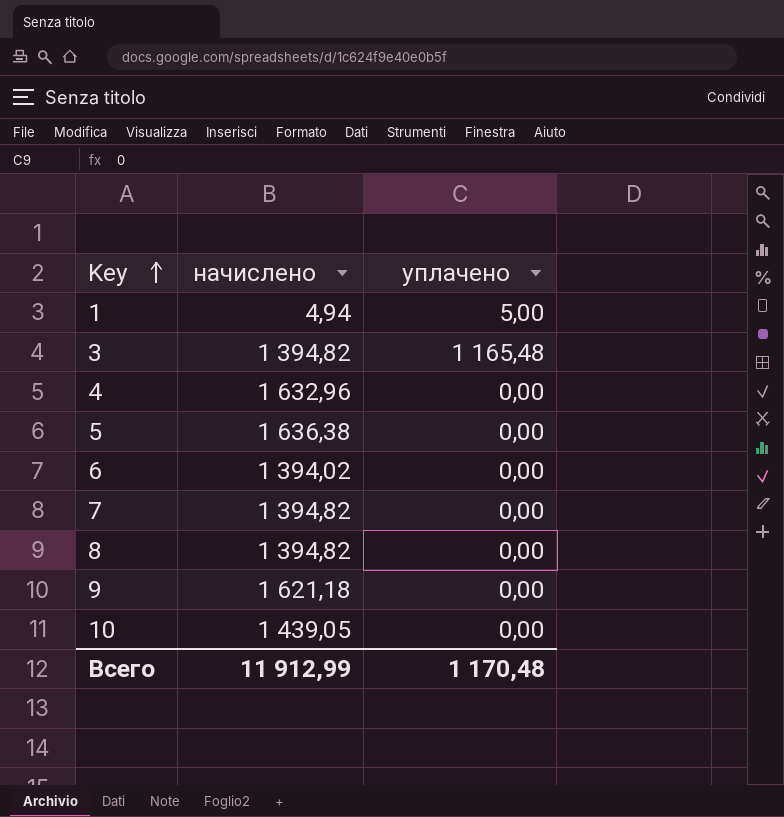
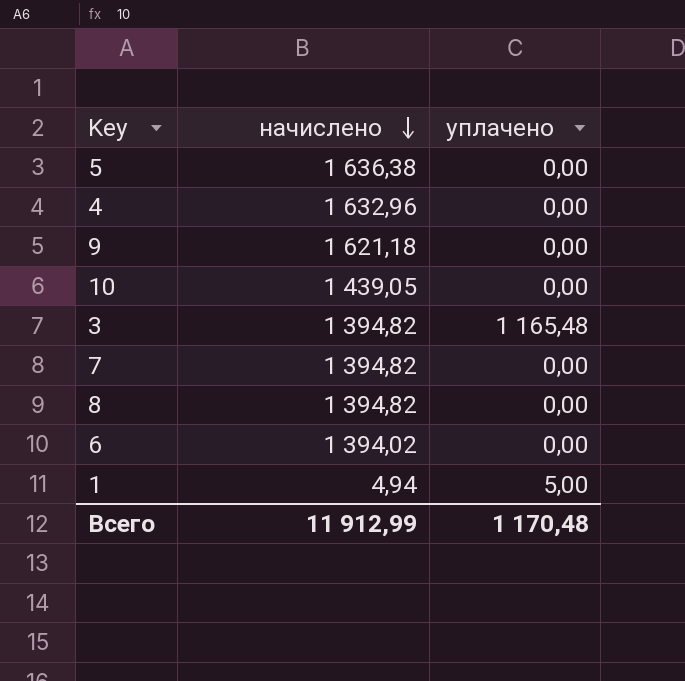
row order: Key ascending -> начислено descending

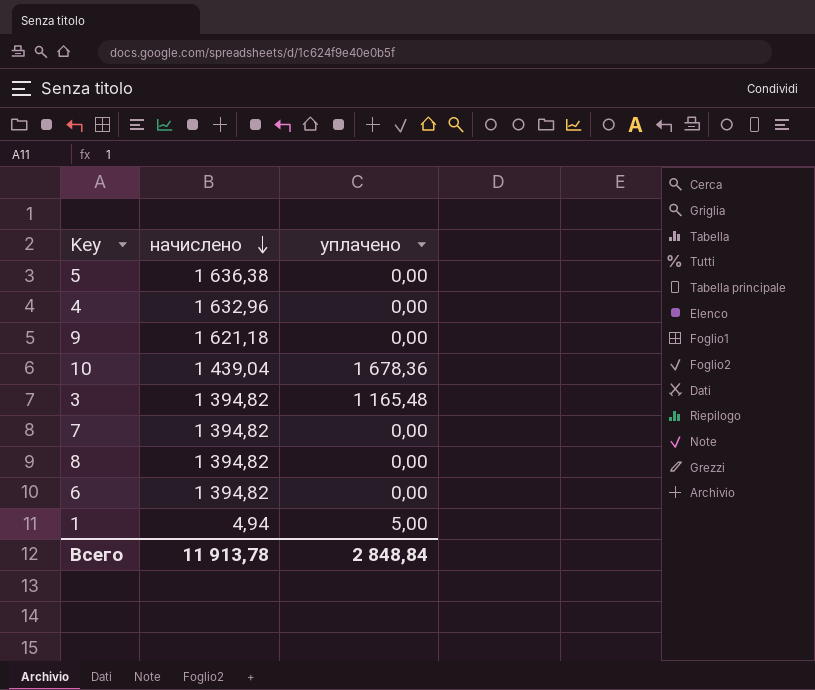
10 | начислено: 1 439,05 -> 1 439,04
10 | уплачено: 0,00 -> 1 678,36
6 | начислено: 1 394,02 -> 1 394,82
Всего | начислено: 11 912,99 -> 11 913,78
Всего | уплачено: 1 170,48 -> 2 848,84

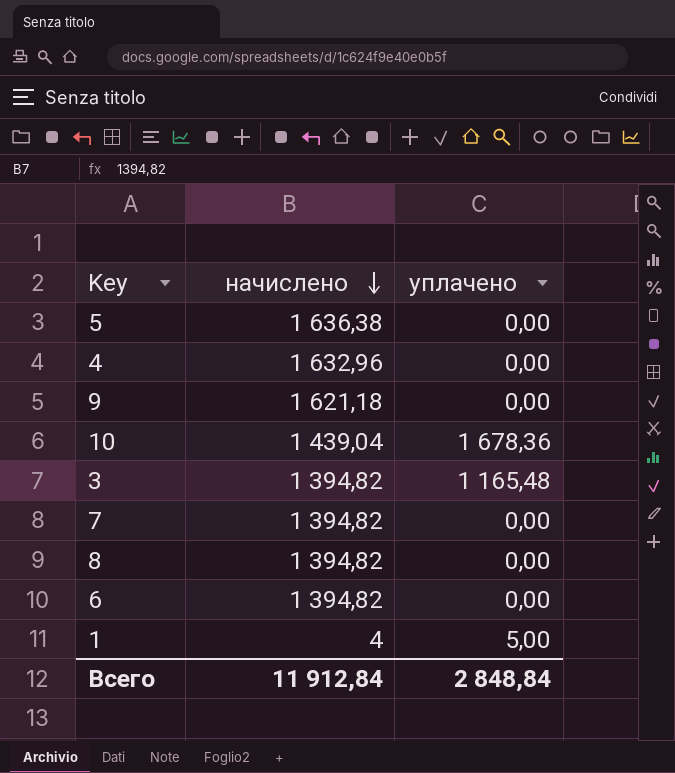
1 | начислено: 4,94 -> 4
Всего | начислено: 11 913,78 -> 11 912,84

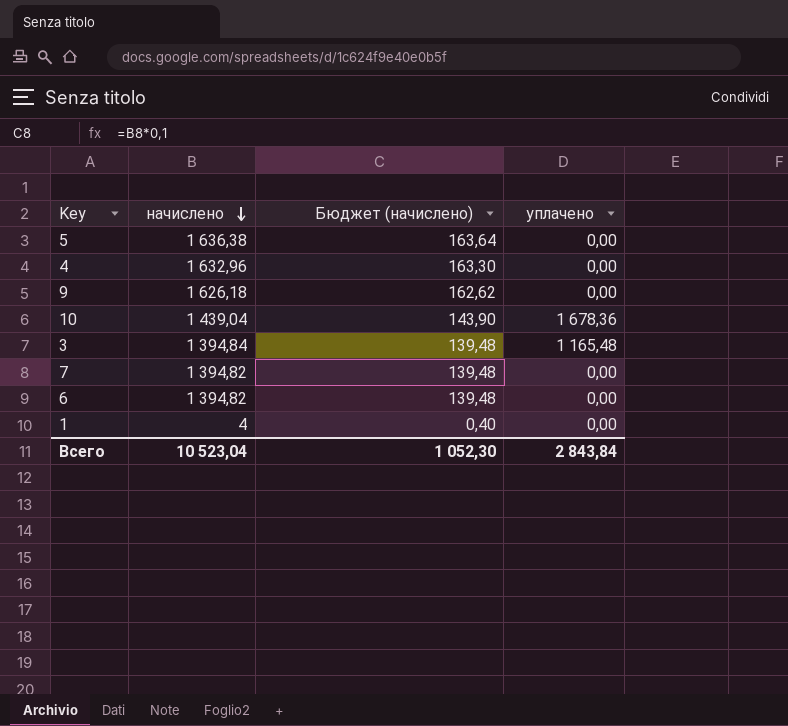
column Бюджет (начислено) | formula: none -> [начислено] * 0,1
row 8: 1 394,82 | 0,00 -> none
9 | начислено: 1 621,18 -> 1 626,18
3 | начислено: 1 394,82 -> 1 394,84
1 | уплачено: 5,00 -> 0,00
Всего | начислено: 11 912,84 -> 10 523,04
Всего | уплачено: 2 848,84 -> 2 843,84

